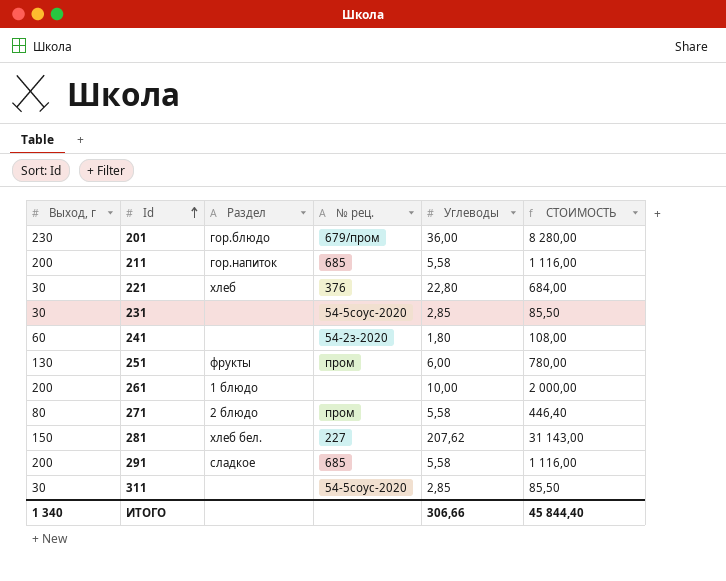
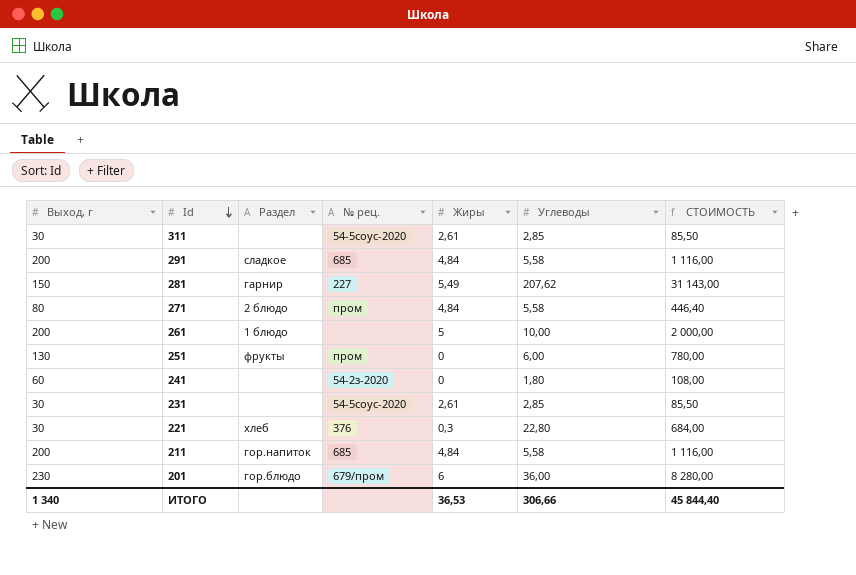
row order: Id ascending -> Id descending
column Жиры | position: none -> 5
281 | Раздел: хлеб бел. -> гарнир

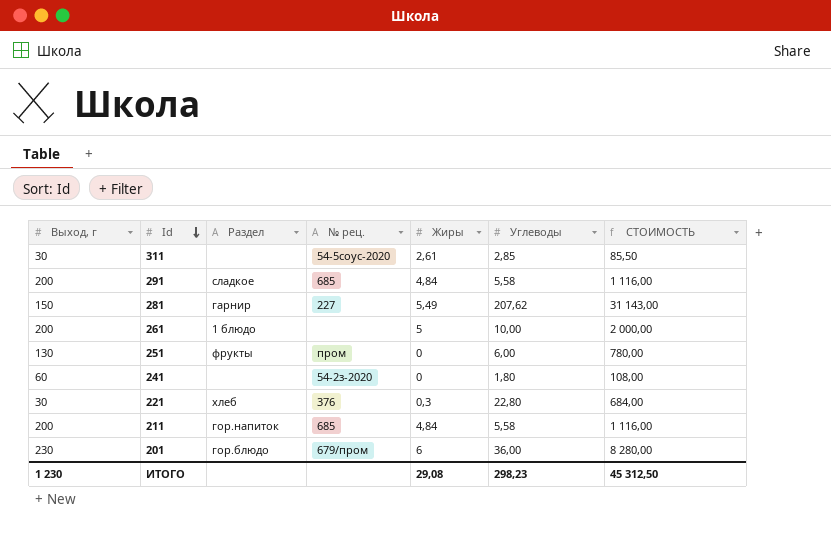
row 271: 80 | 2 блюдо | пром | 4,84 | 5,58 | 446,40 -> none
row 231: 30 | none | 54-5соус-2020 | 2,61 | 2,85 | 85,50 -> none
ИТОГО | Выход, г: 1 340 -> 1 230
ИТОГО | Жиры: 36,53 -> 29,08
ИТОГО | Углеводы: 306,66 -> 298,23
ИТОГО | СТОИМОСТЬ: 45 844,40 -> 45 312,50

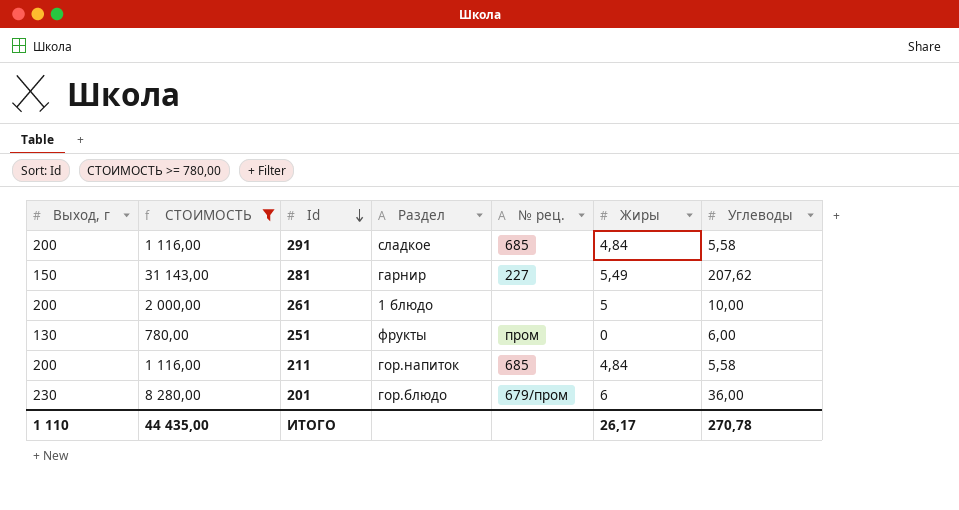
filter: none -> СТОИМОСТЬ >= 780,00
column СТОИМОСТЬ | position: 7 -> 2
ИТОГО | Выход, г: 1 230 -> 1 110
ИТОГО | СТОИМОСТЬ: 45 312,50 -> 44 435,00
ИТОГО | Жиры: 29,08 -> 26,17
ИТОГО | Углеводы: 298,23 -> 270,78

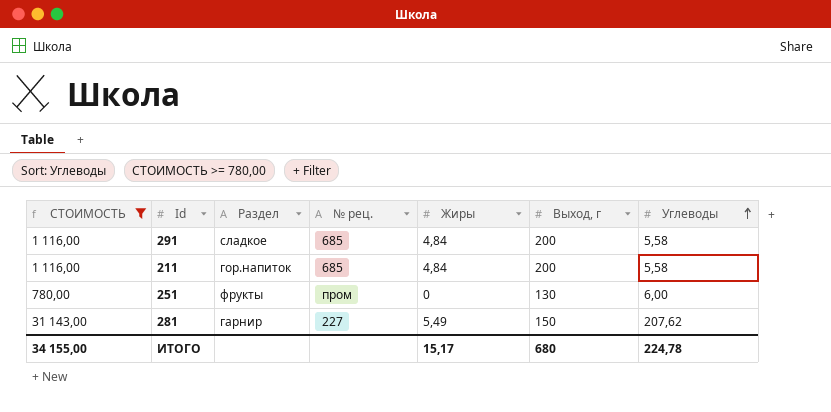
row order: Id descending -> Углеводы ascending
column Выход, г | position: 1 -> 6
row 261: 200 | 2 000,00 | 1 блюдо | none | 5 | 10,00 -> none
row 201: 230 | 8 280,00 | гор.блюдо | 679/пром | 6 | 36,00 -> none
ИТОГО | СТОИМОСТЬ: 44 435,00 -> 34 155,00
ИТОГО | Жиры: 26,17 -> 15,17
ИТОГО | Выход, г: 1 110 -> 680
ИТОГО | Углеводы: 270,78 -> 224,78

